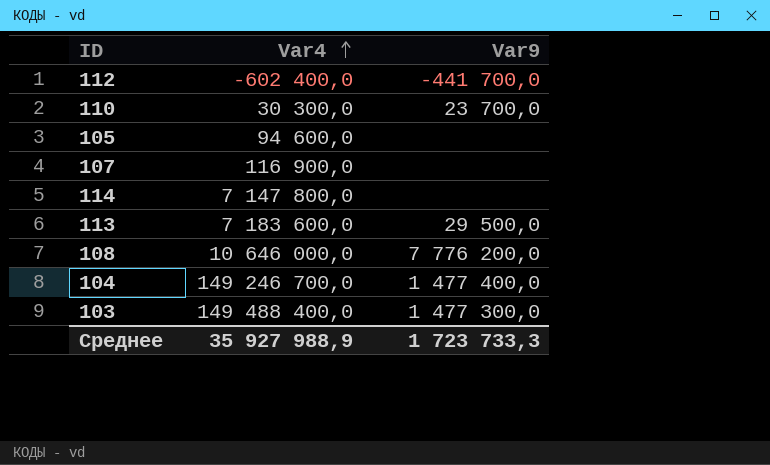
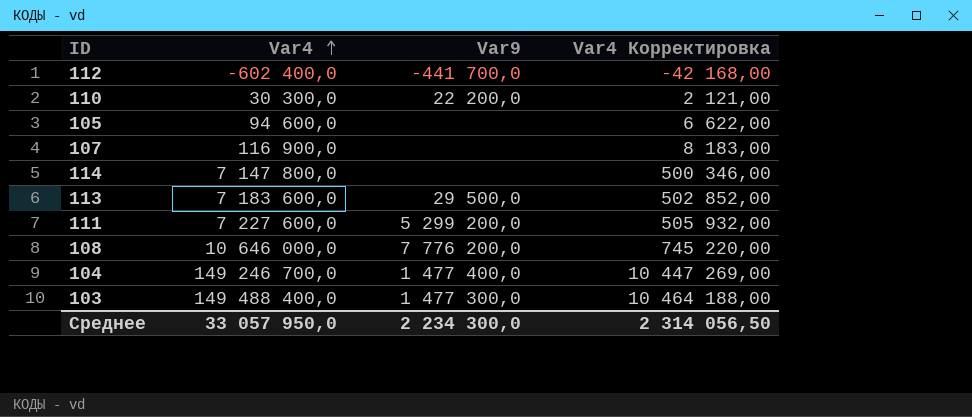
column Var4 Корректировка | formula: none -> [Var4] * 0,07
110 | Var9: 23 700,0 -> 22 200,0
row 111: none -> 7 227 600,0 | 5 299 200,0 | 505 932,00
Среднее | Var4: 35 927 988,9 -> 33 057 950,0
Среднее | Var9: 1 723 733,3 -> 2 234 300,0

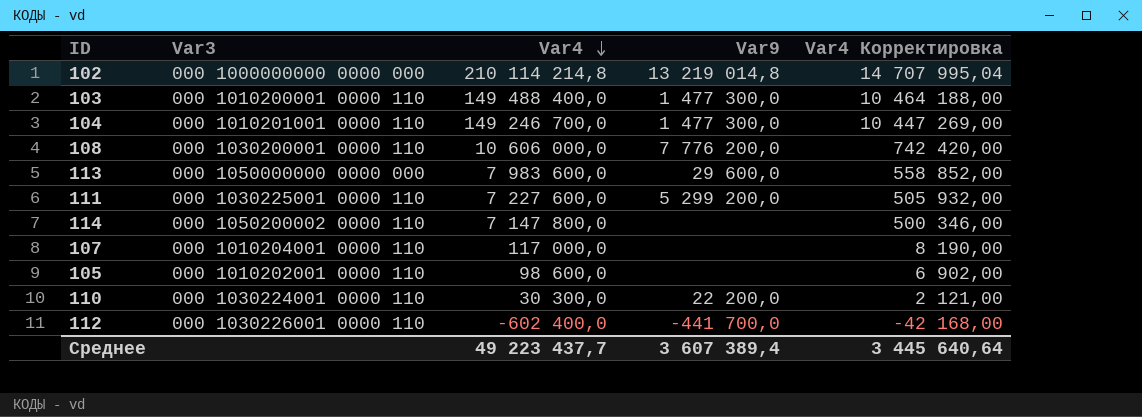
row order: Var4 ascending -> Var4 descending
column Var3 | position: none -> 2
row 102: none -> 000 1000000000 0000 000 | 210 114 214,8 | 13 219 014,8 | 14 707 995,04
104 | Var9: 1 477 400,0 -> 1 477 300,0
108 | Var4: 10 646 000,0 -> 10 606 000,0
108 | Var4 Корректировка: 745 220,00 -> 742 420,00
113 | Var4: 7 183 600,0 -> 7 983 600,0
113 | Var9: 29 500,0 -> 29 600,0
113 | Var4 Корректировка: 502 852,00 -> 558 852,00
107 | Var4: 116 900,0 -> 117 000,0
107 | Var4 Корректировка: 8 183,00 -> 8 190,00
105 | Var4: 94 600,0 -> 98 600,0
105 | Var4 Корректировка: 6 622,00 -> 6 902,00
Среднее | Var4: 33 057 950,0 -> 49 223 437,7
Среднее | Var9: 2 234 300,0 -> 3 607 389,4
Среднее | Var4 Корректировка: 2 314 056,50 -> 3 445 640,64

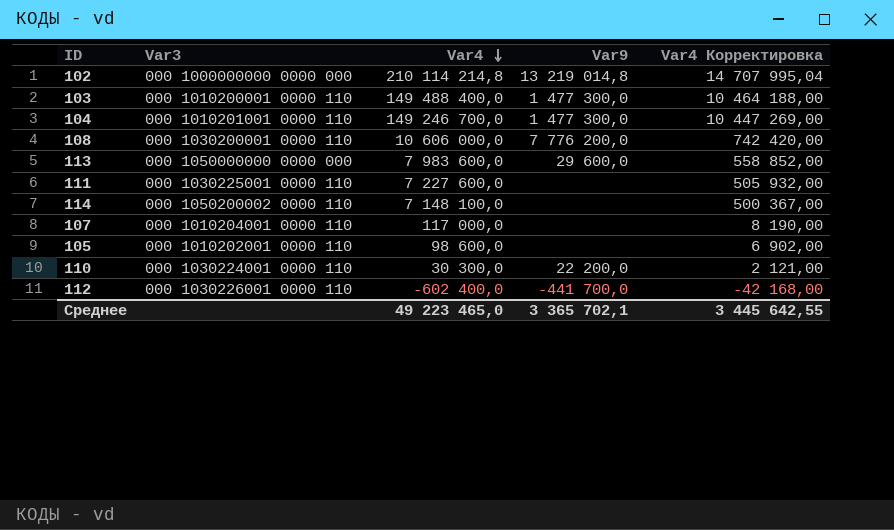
111 | Var9: 5 299 200,0 -> none
114 | Var4: 7 147 800,0 -> 7 148 100,0
114 | Var4 Корректировка: 500 346,00 -> 500 367,00
Среднее | Var4: 49 223 437,7 -> 49 223 465,0
Среднее | Var9: 3 607 389,4 -> 3 365 702,1
Среднее | Var4 Корректировка: 3 445 640,64 -> 3 445 642,55

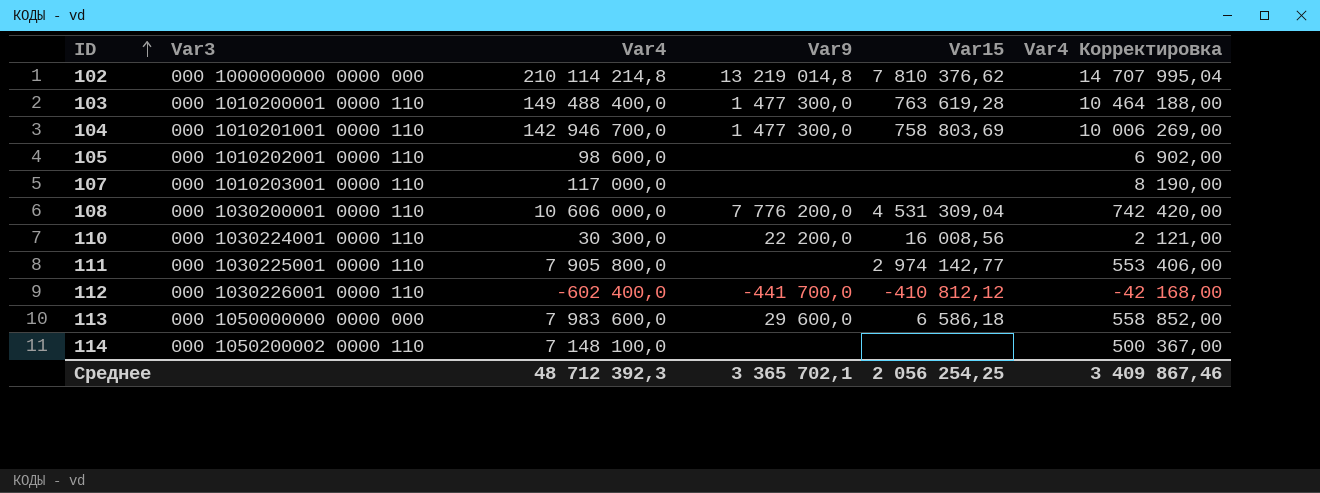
row order: Var4 descending -> ID ascending
column Var15 | position: none -> 5
104 | Var4: 149 246 700,0 -> 142 946 700,0
104 | Var4 Корректировка: 10 447 269,00 -> 10 006 269,00
107 | Var3: 000 1010204001 0000 110 -> 000 1010203001 0000 110
111 | Var4: 7 227 600,0 -> 7 905 800,0
111 | Var4 Корректировка: 505 932,00 -> 553 406,00
Среднее | Var4: 49 223 465,0 -> 48 712 392,3
Среднее | Var4 Корректировка: 3 445 642,55 -> 3 409 867,46

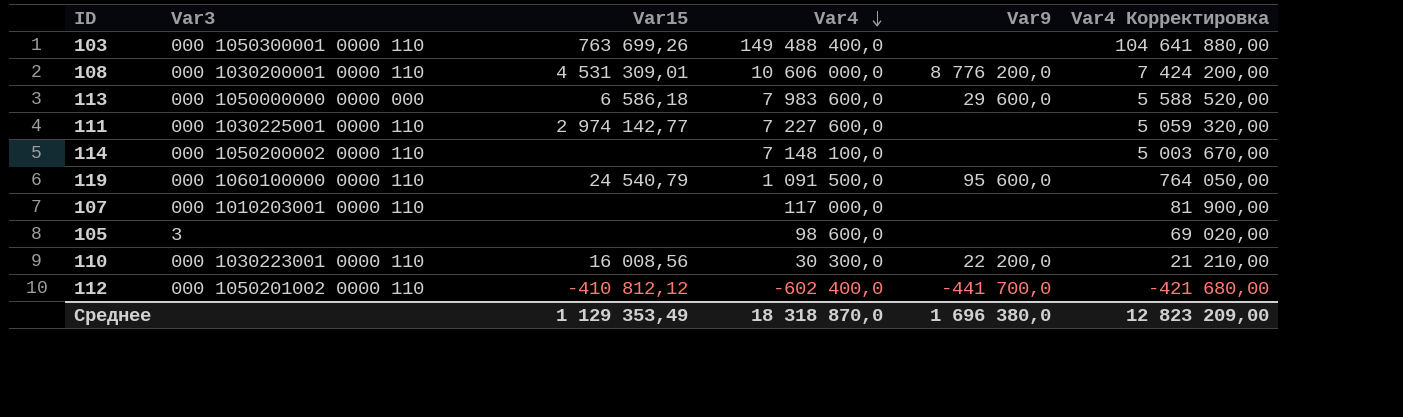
row order: ID ascending -> Var4 descending
column Var15 | position: 5 -> 3
column Var4 Корректировка | formula: [Var4] * 0,07 -> [Var4] * 0,7
row 102: 000 1000000000 0000 000 | 210 114 214,8 | 13 219 014,8 | 7 810 376,62 | 14 707 995,04 -> none
row 104: 000 1010201001 0000 110 | 142 946 700,0 | 1 477 300,0 | 758 803,69 | 10 006 269,00 -> none
103 | Var3: 000 1010200001 0000 110 -> 000 1050300001 0000 110
103 | Var15: 763 619,28 -> 763 699,26
103 | Var9: 1 477 300,0 -> none
108 | Var15: 4 531 309,04 -> 4 531 309,01
108 | Var9: 7 776 200,0 -> 8 776 200,0
111 | Var4: 7 905 800,0 -> 7 227 600,0
row 119: none -> 000 1060100000 0000 110 | 24 540,79 | 1 091 500,0 | 95 600,0 | 764 050,00
105 | Var3: 000 1010202001 0000 110 -> 3
110 | Var3: 000 1030224001 0000 110 -> 000 1030223001 0000 110
112 | Var3: 000 1030226001 0000 110 -> 000 1050201002 0000 110
Среднее | Var15: 2 056 254,25 -> 1 129 353,49
Среднее | Var4: 48 712 392,3 -> 18 318 870,0
Среднее | Var9: 3 365 702,1 -> 1 696 380,0
Среднее | Var4 Корректировка: 3 409 867,46 -> 12 823 209,00

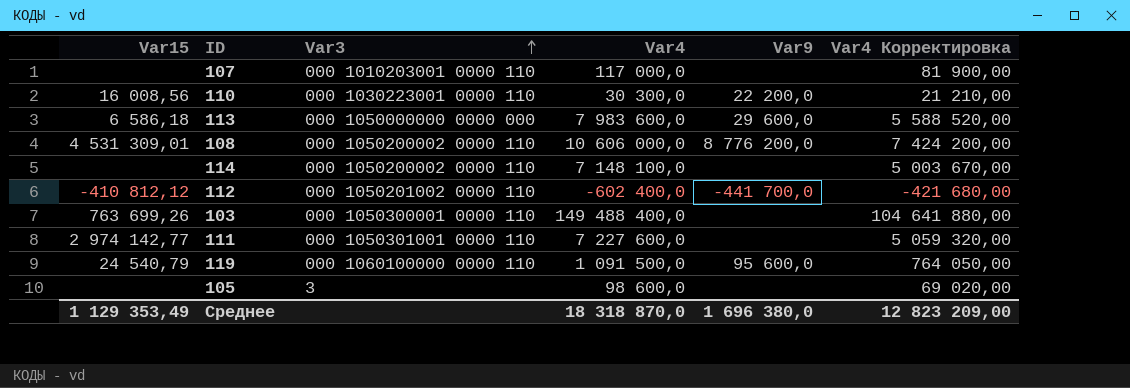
row order: Var4 descending -> Var3 ascending
column Var15 | position: 3 -> 1
108 | Var3: 000 1030200001 0000 110 -> 000 1050200002 0000 110
111 | Var3: 000 1030225001 0000 110 -> 000 1050301001 0000 110

